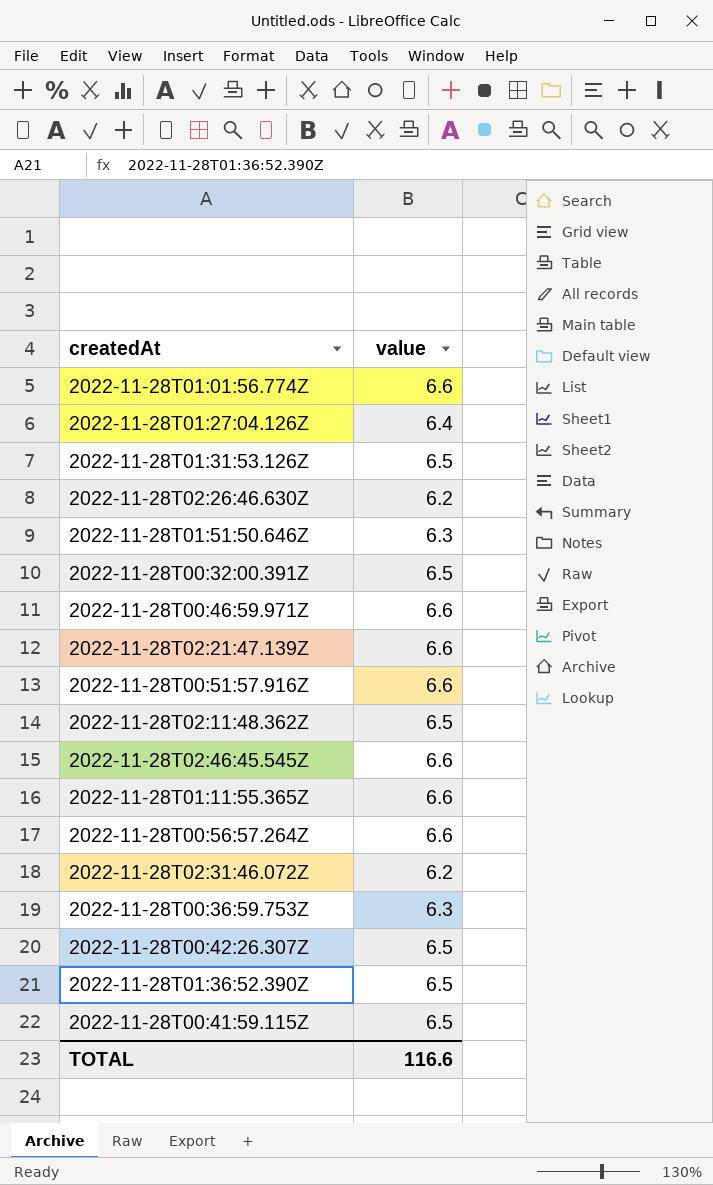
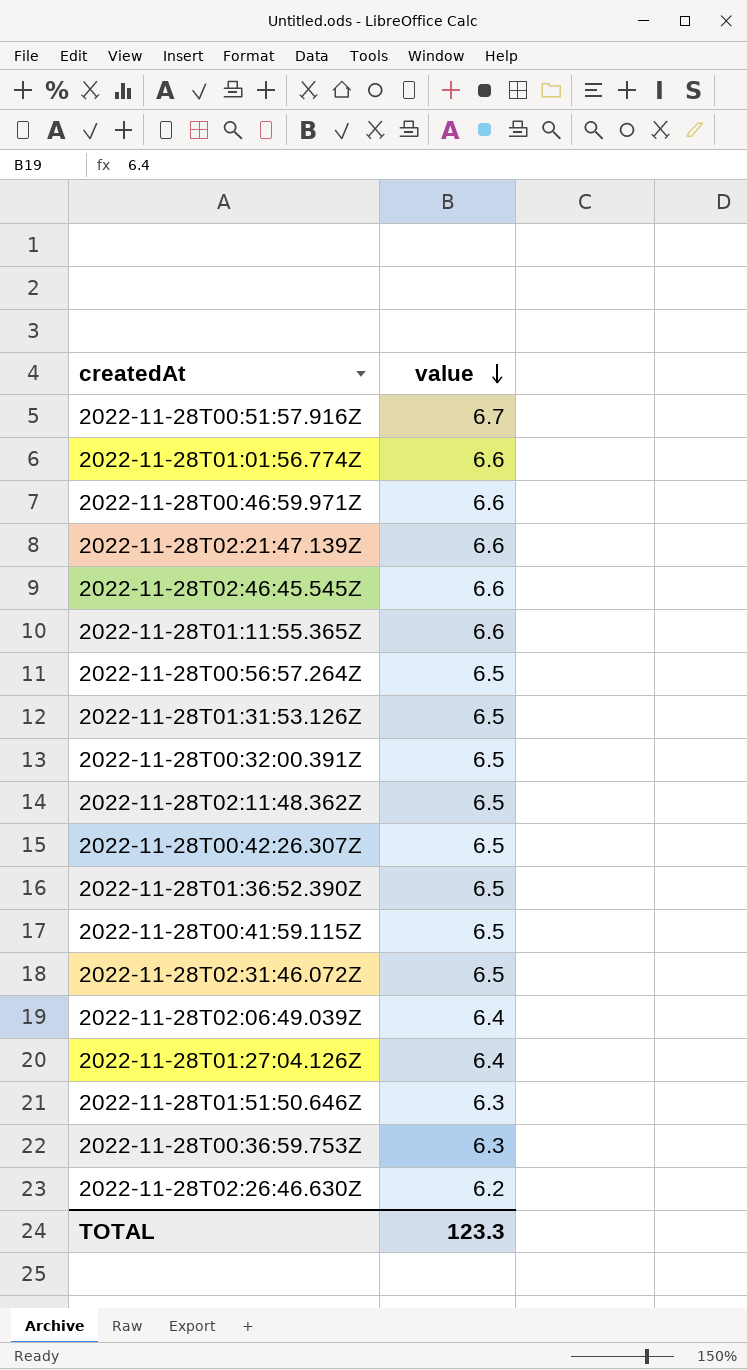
row order: none -> value descending
2022-11-28T00:51:57.916Z | value: 6.6 -> 6.7
2022-11-28T00:56:57.264Z | value: 6.6 -> 6.5
2022-11-28T02:31:46.072Z | value: 6.2 -> 6.5
row 2022-11-28T02:06:49.039Z: none -> 6.4
TOTAL | value: 116.6 -> 123.3

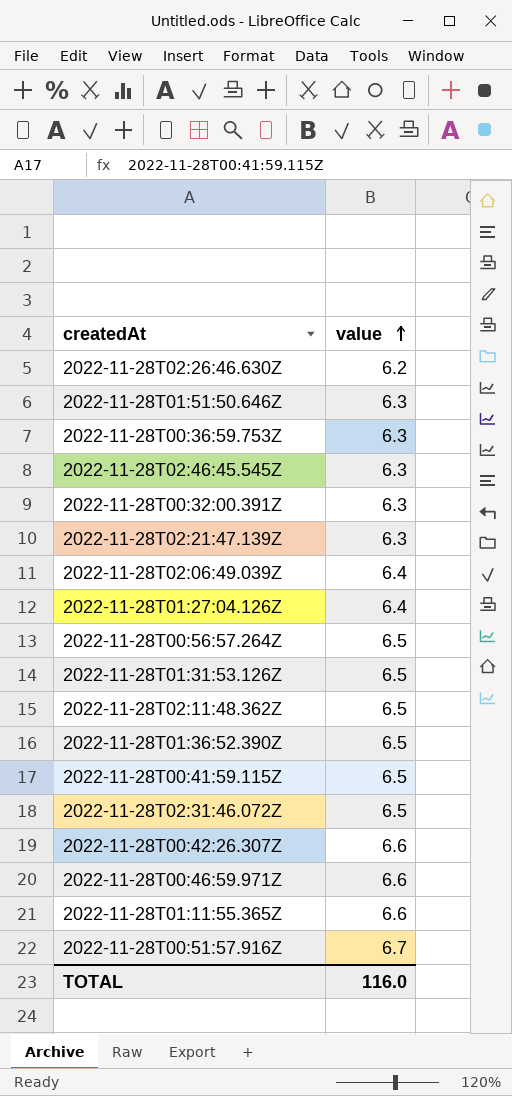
row order: value descending -> value ascending
row 2022-11-28T01:01:56.774Z: 6.6 -> none
2022-11-28T02:46:45.545Z | value: 6.6 -> 6.3
2022-11-28T00:32:00.391Z | value: 6.5 -> 6.3
2022-11-28T02:21:47.139Z | value: 6.6 -> 6.3
2022-11-28T00:42:26.307Z | value: 6.5 -> 6.6
TOTAL | value: 123.3 -> 116.0

